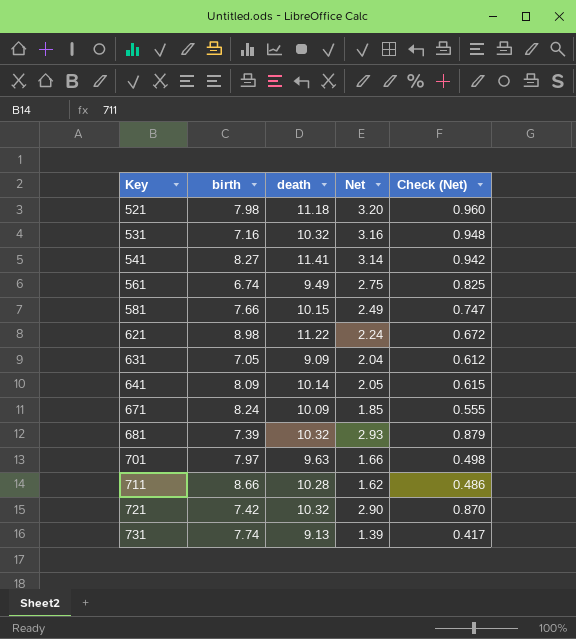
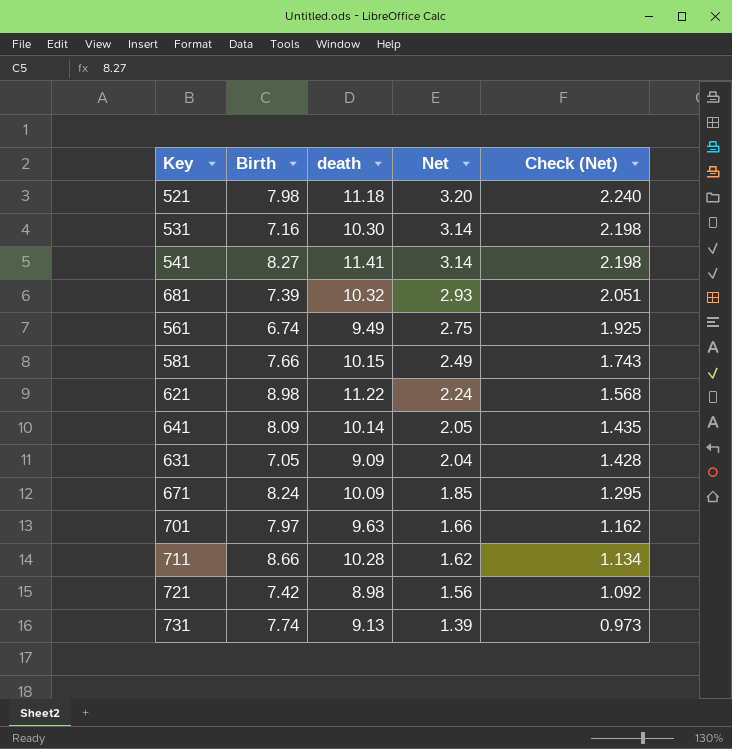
row order: Key ascending -> Net descending
column name: birth -> Birth
column Check (Net) | formula: [Net] * 0.3 -> [Net] * 0.7
531 | death: 10.32 -> 10.30
531 | Net: 3.16 -> 3.14
721 | death: 10.32 -> 8.98
721 | Net: 2.90 -> 1.56

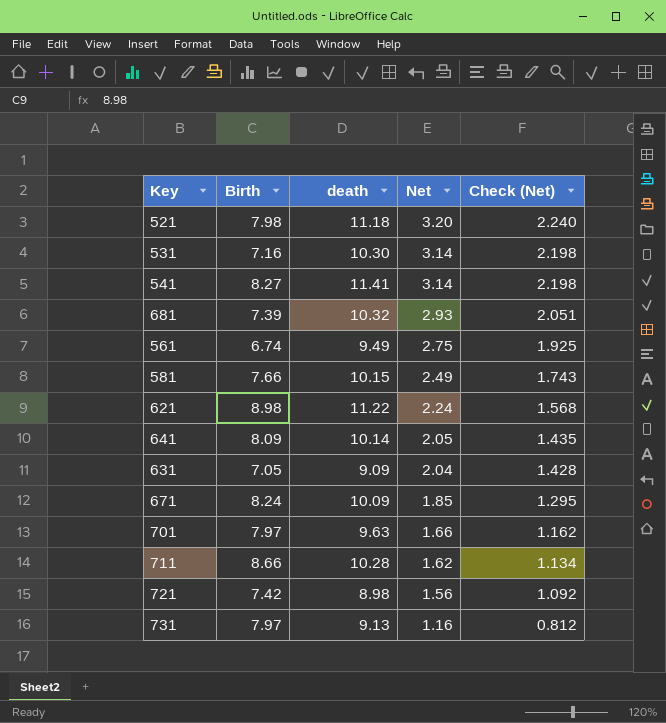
731 | Birth: 7.74 -> 7.97
731 | Net: 1.39 -> 1.16
731 | Check (Net): 0.973 -> 0.812

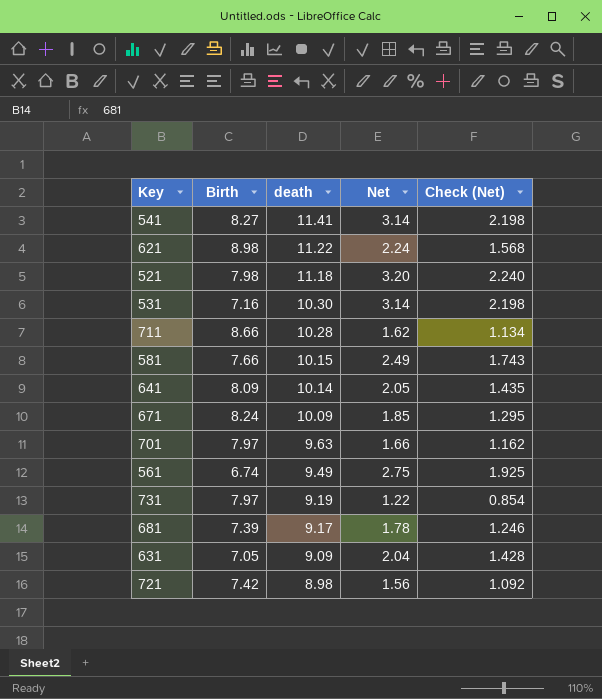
row order: Net descending -> death descending
731 | death: 9.13 -> 9.19
731 | Net: 1.16 -> 1.22
731 | Check (Net): 0.812 -> 0.854
681 | death: 10.32 -> 9.17
681 | Net: 2.93 -> 1.78
681 | Check (Net): 2.051 -> 1.246

